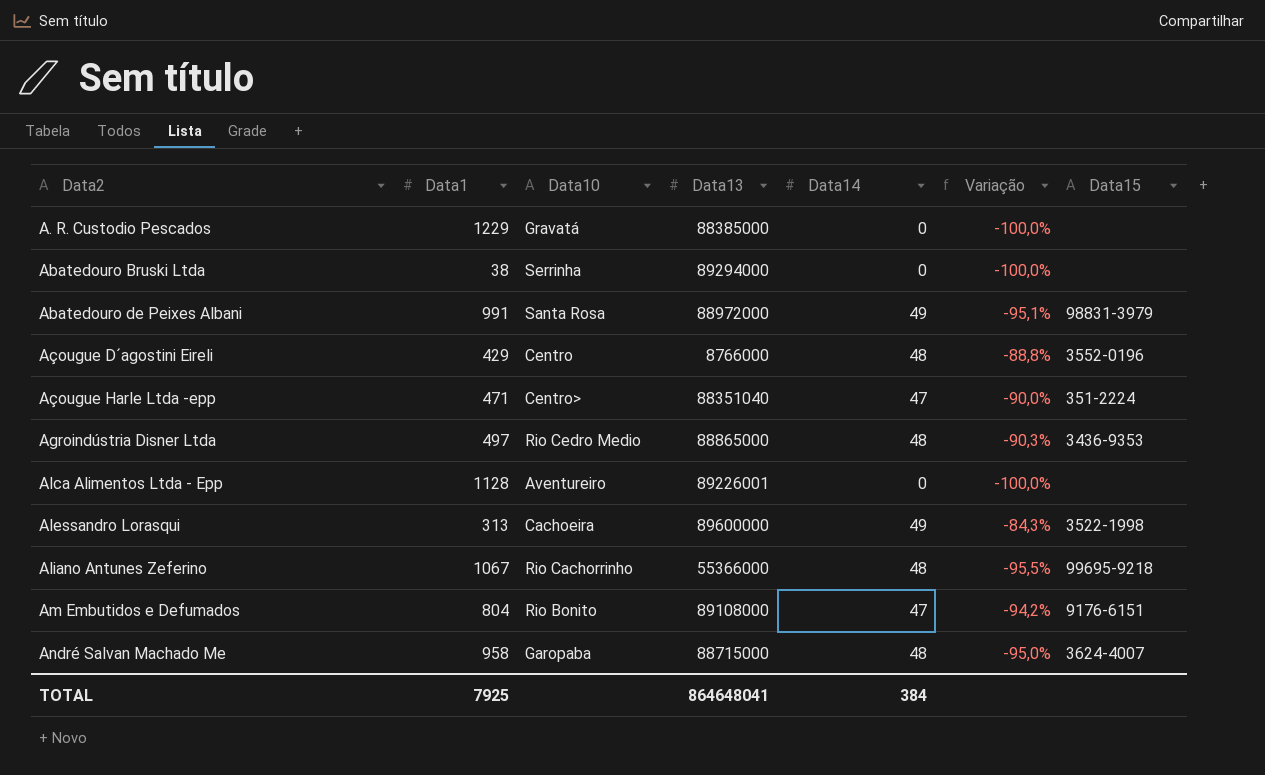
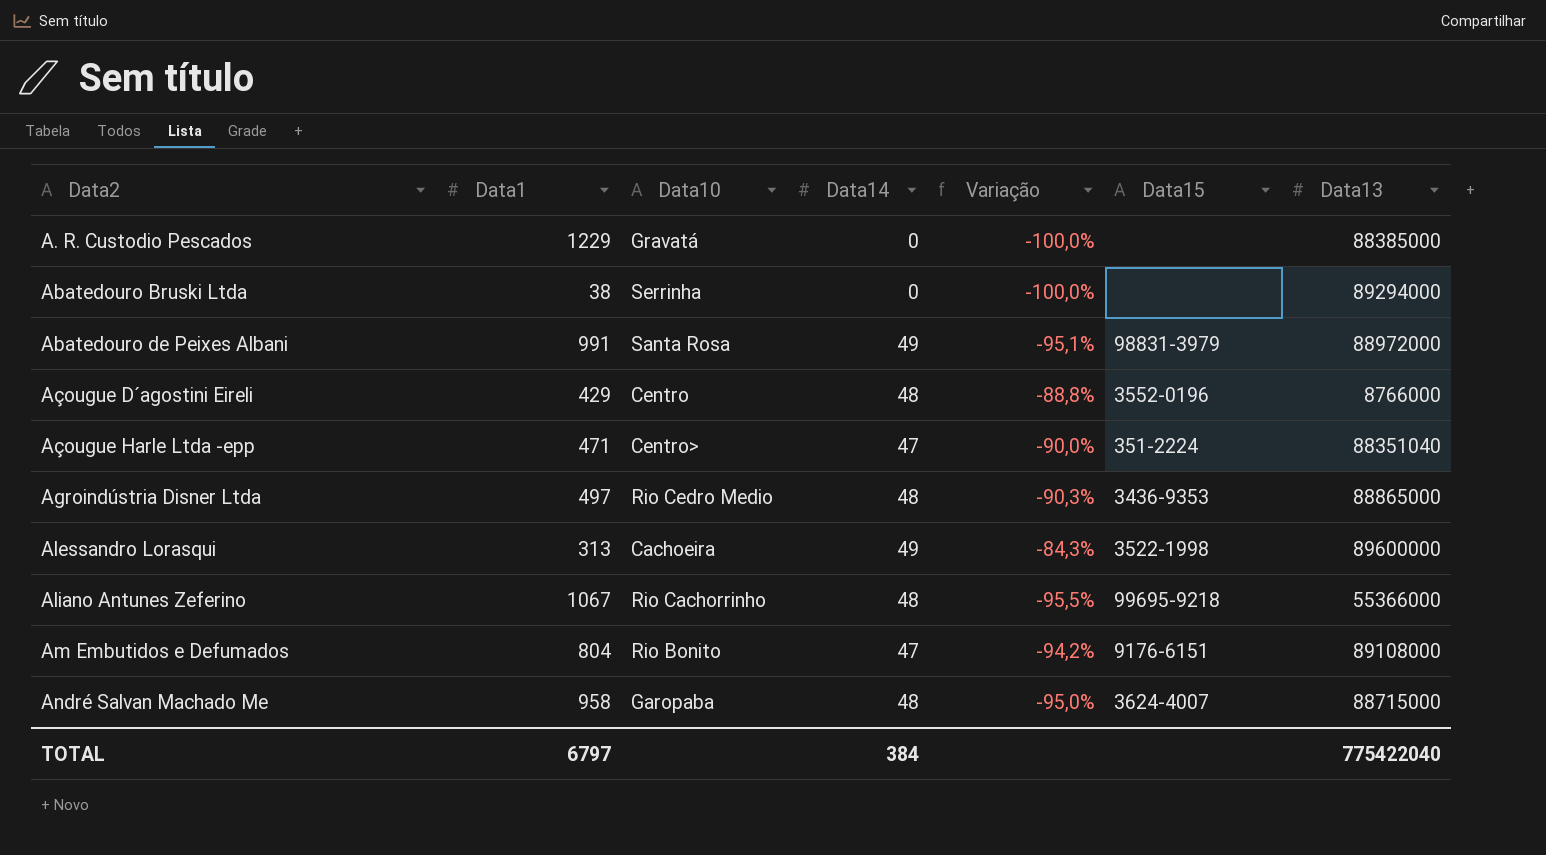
column Data13 | position: 4 -> 7
row Alca Alimentos Ltda - Epp: 1128 | Aventureiro | 89226001 | 0 | -100,0% | none -> none
TOTAL | Data1: 7925 -> 6797
TOTAL | Data13: 864648041 -> 775422040

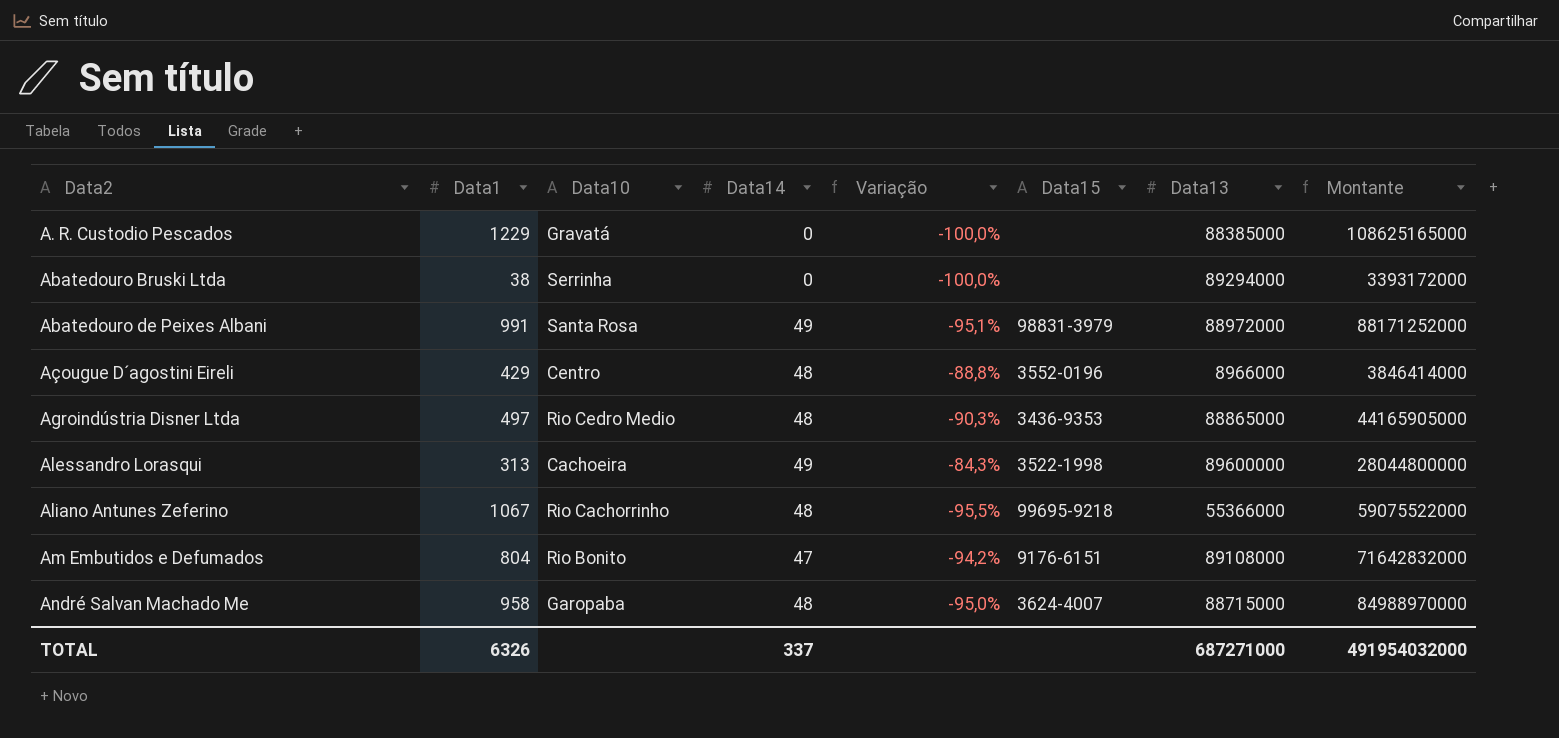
column Montante | formula: none -> [Data1] * [Data13]
row Açougue Harle Ltda -epp: 471 | Centro> | 47 | -90,0% | 351-2224 | 88351040 -> none
Açougue D´agostini Eireli | Data13: 8766000 -> 8966000
TOTAL | Data1: 6797 -> 6326
TOTAL | Data14: 384 -> 337
TOTAL | Data13: 775422040 -> 687271000

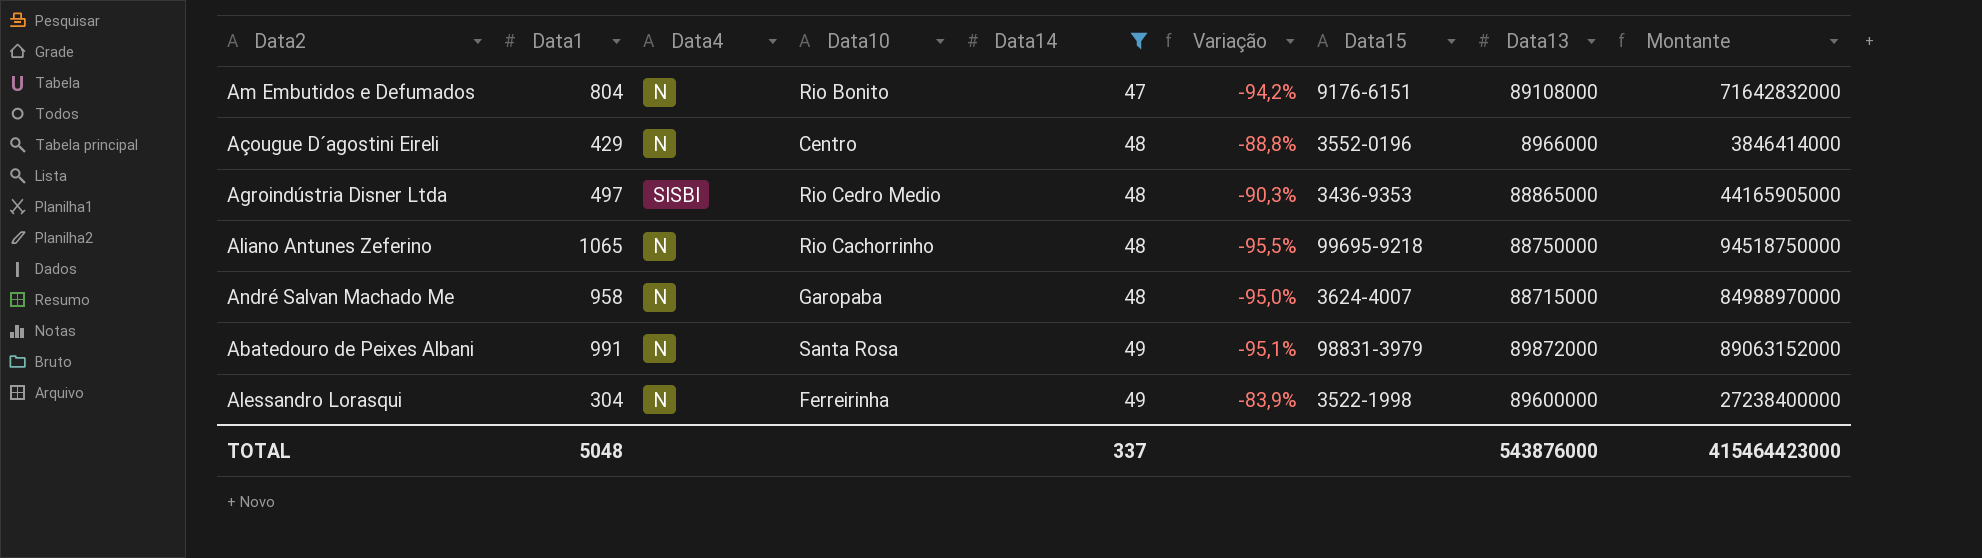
filter: none -> Data14 != 0
row order: Data2 ascending -> Data14 ascending
column Data4 | position: none -> 3
Aliano Antunes Zeferino | Data1: 1067 -> 1065
Aliano Antunes Zeferino | Data13: 55366000 -> 88750000
Aliano Antunes Zeferino | Montante: 59075522000 -> 94518750000
Abatedouro de Peixes Albani | Data13: 88972000 -> 89872000
Abatedouro de Peixes Albani | Montante: 88171252000 -> 89063152000
Alessandro Lorasqui | Data1: 313 -> 304
Alessandro Lorasqui | Data10: Cachoeira -> Ferreirinha
Alessandro Lorasqui | Variação: -84,3% -> -83,9%
Alessandro Lorasqui | Montante: 28044800000 -> 27238400000
TOTAL | Data1: 6326 -> 5048
TOTAL | Data13: 687271000 -> 543876000
TOTAL | Montante: 491954032000 -> 415464423000

